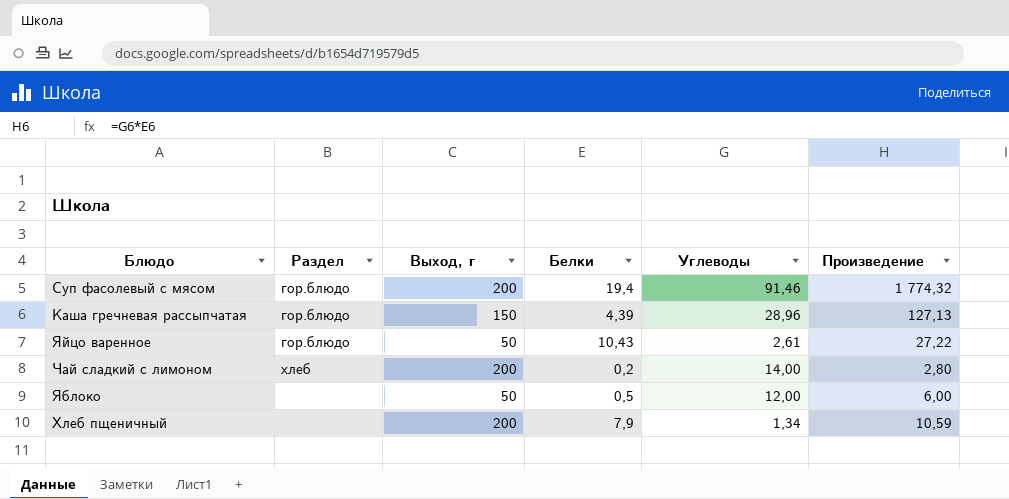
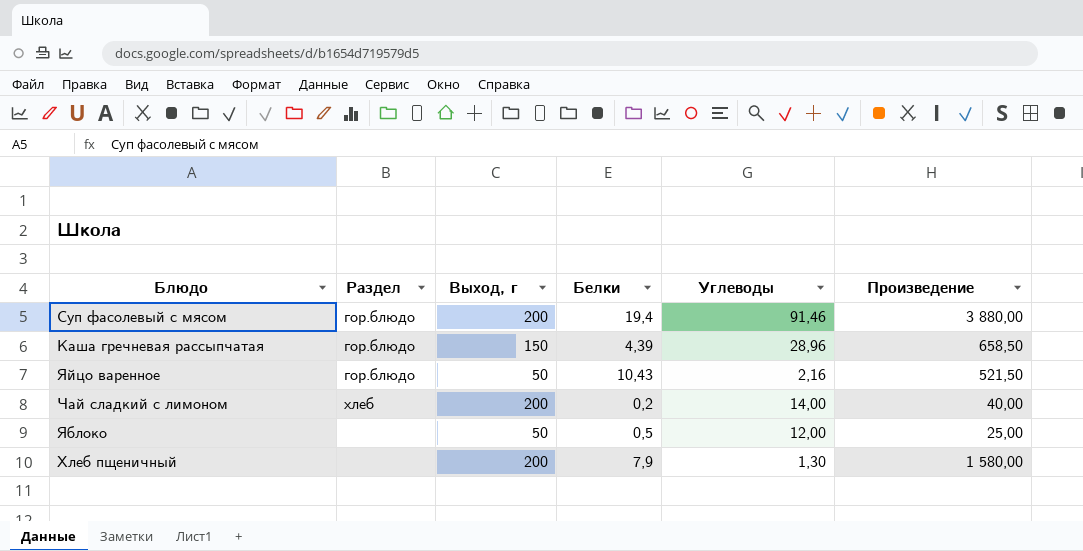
column Произведение | formula: [Белки] * [Углеводы] -> [Выход, г] * [Белки]
Яйцо варенное | Углеводы: 2,61 -> 2,16
Хлеб пщеничный | Углеводы: 1,34 -> 1,30

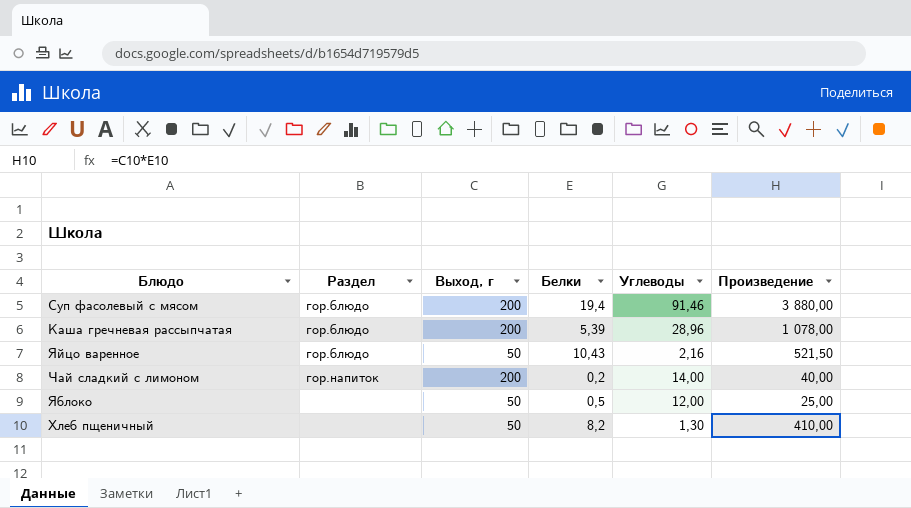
Каша гречневая рассыпчатая | Выход, г: 150 -> 200
Каша гречневая рассыпчатая | Белки: 4,39 -> 5,39
Каша гречневая рассыпчатая | Произведение: 658,50 -> 1 078,00
Чай сладкий с лимоном | Раздел: хлеб -> гор.напиток
Хлеб пщеничный | Выход, г: 200 -> 50
Хлеб пщеничный | Белки: 7,9 -> 8,2
Хлеб пщеничный | Произведение: 1 580,00 -> 410,00

